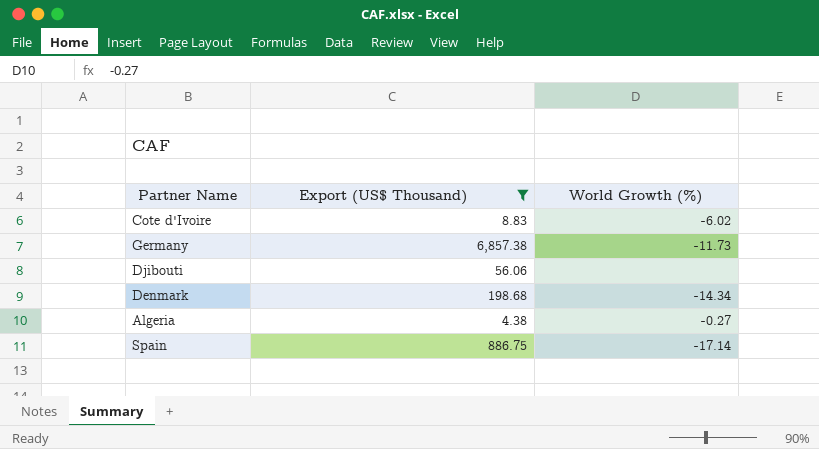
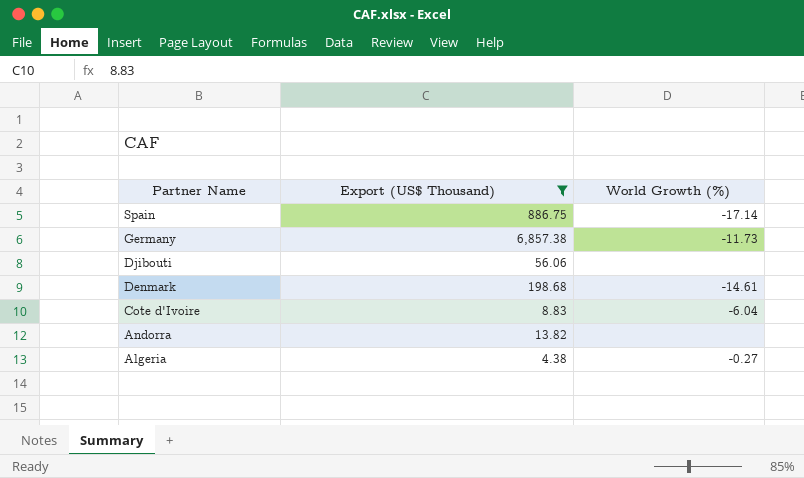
row order: none -> Partner Name descending
Denmark | World Growth (%): -14.34 -> -14.61
Cote d'Ivoire | World Growth (%): -6.02 -> -6.04
row Andorra: none -> 13.82 | none

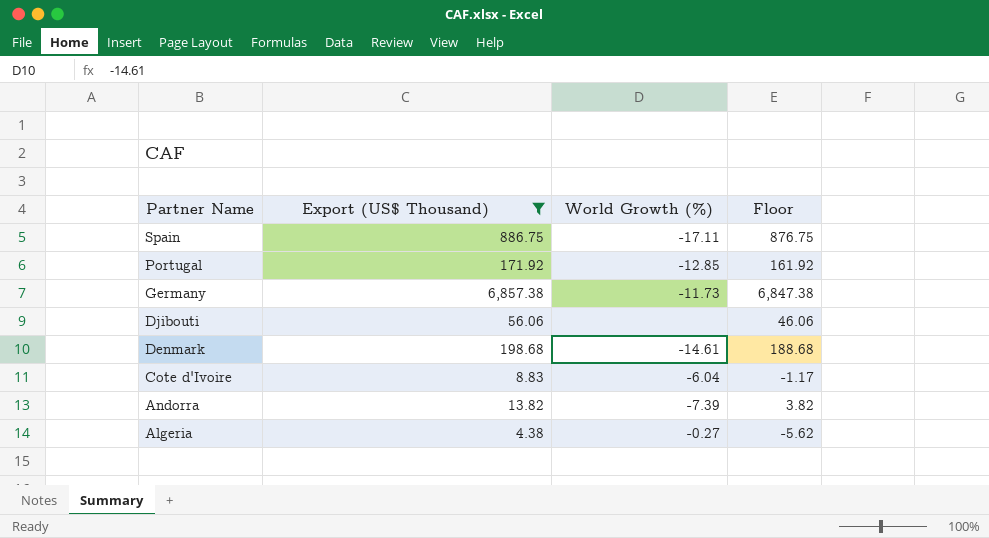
column Floor | formula: none -> [Export (US$ Thousand)] - 10
Spain | World Growth (%): -17.14 -> -17.11
row Portugal: none -> 171.92 | -12.85 | 161.92
Andorra | World Growth (%): none -> -7.39

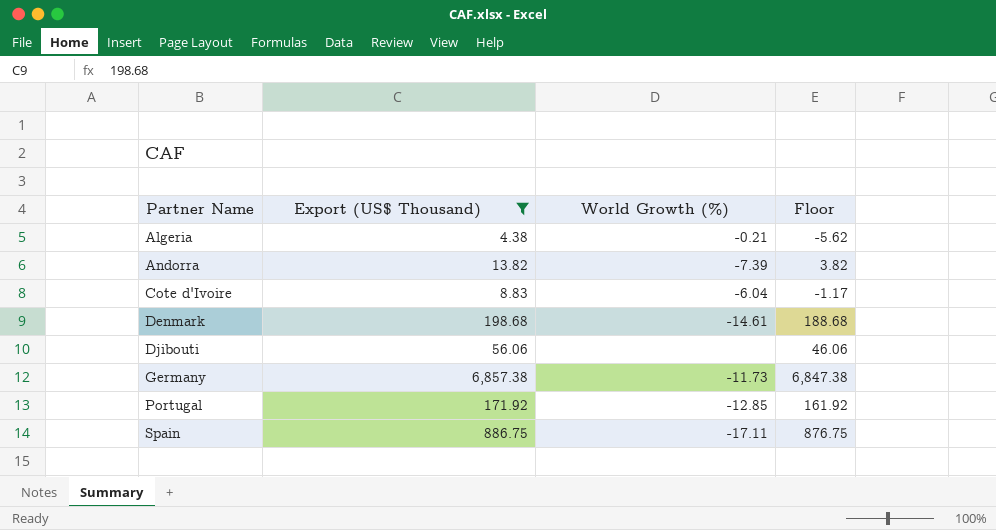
row order: Partner Name descending -> Partner Name ascending
Algeria | World Growth (%): -0.27 -> -0.21

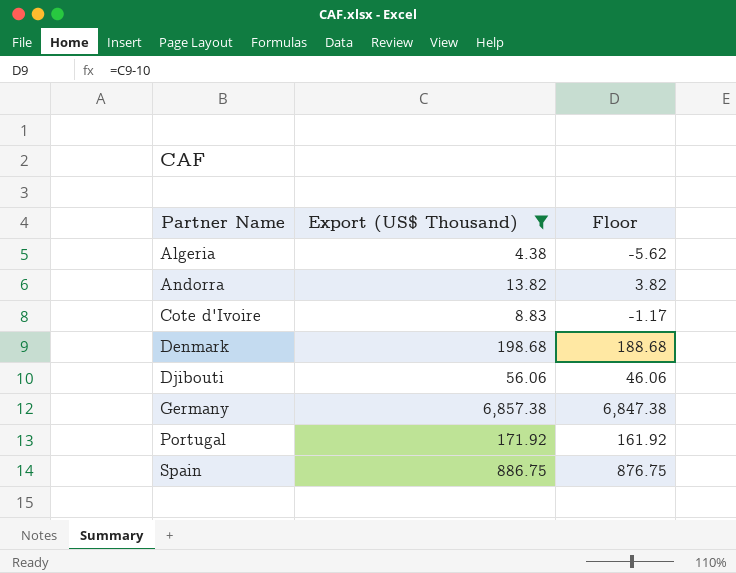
column World Growth (%) | position: 3 -> none

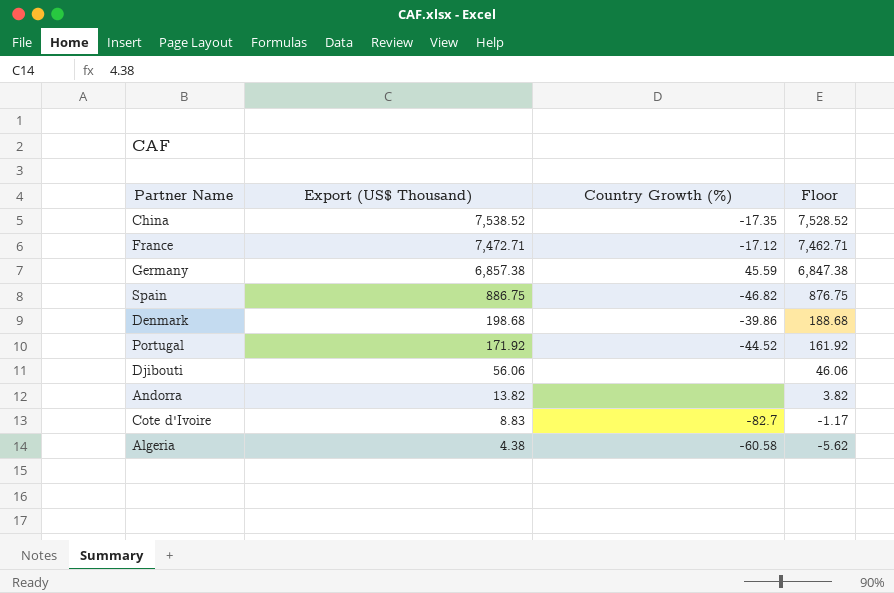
filter: Export (US$ Thousand) <= 6,857.38 -> none
row order: Partner Name ascending -> Export (US$ Thousand) descending
column Country Growth (%) | position: none -> 3

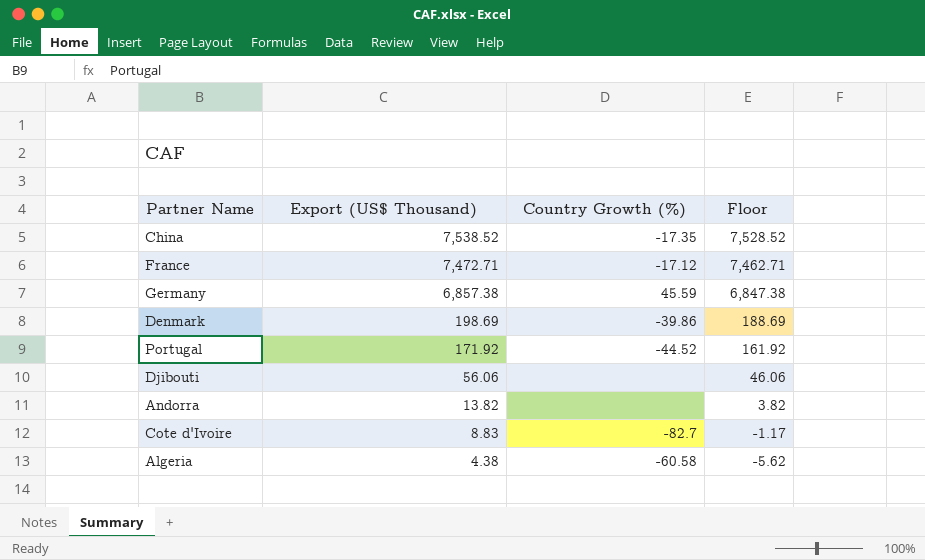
row Spain: 886.75 | -46.82 | 876.75 -> none
Denmark | Export (US$ Thousand): 198.68 -> 198.69
Denmark | Floor: 188.68 -> 188.69

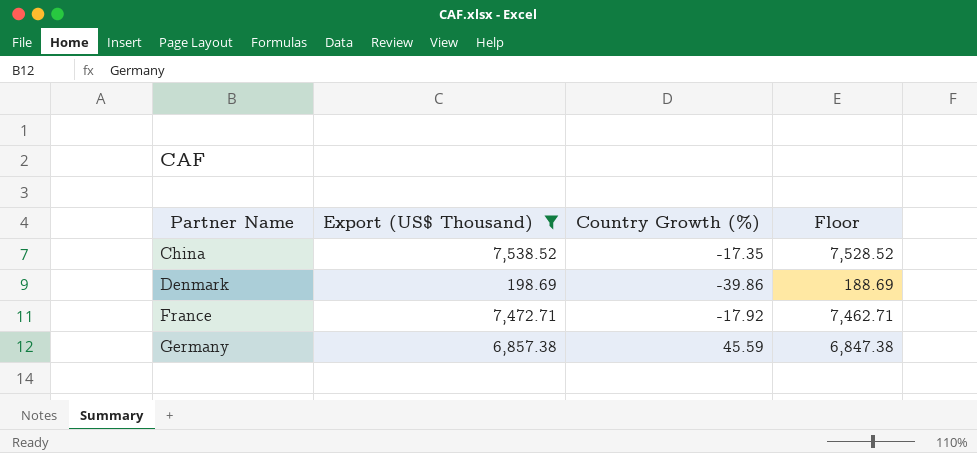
filter: none -> Export (US$ Thousand) >= 198.69
row order: Export (US$ Thousand) descending -> Partner Name ascending
France | Country Growth (%): -17.12 -> -17.92

